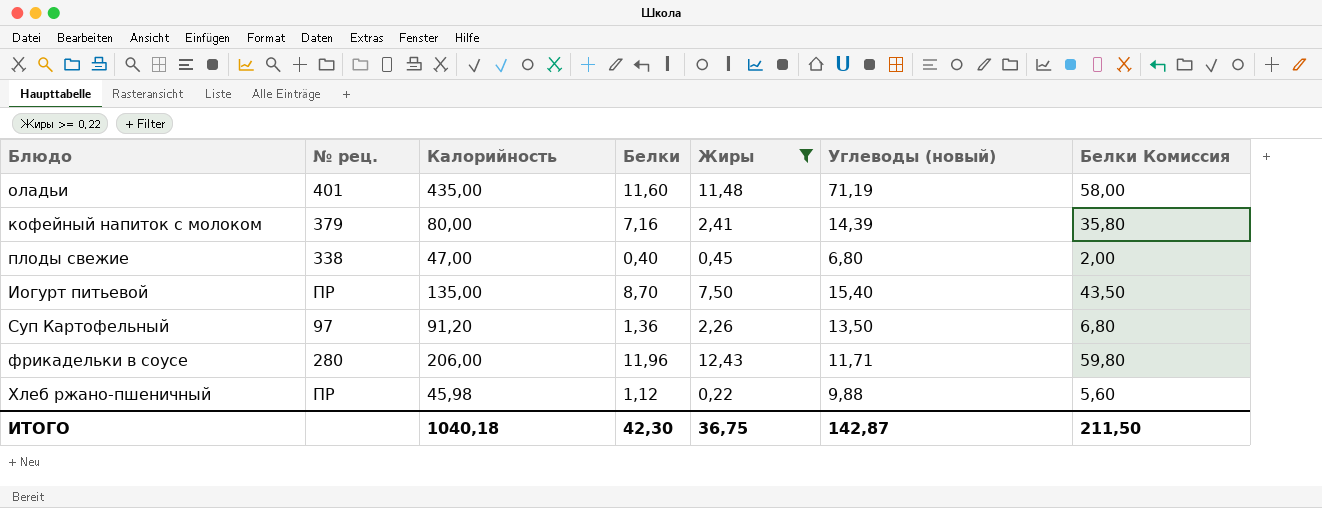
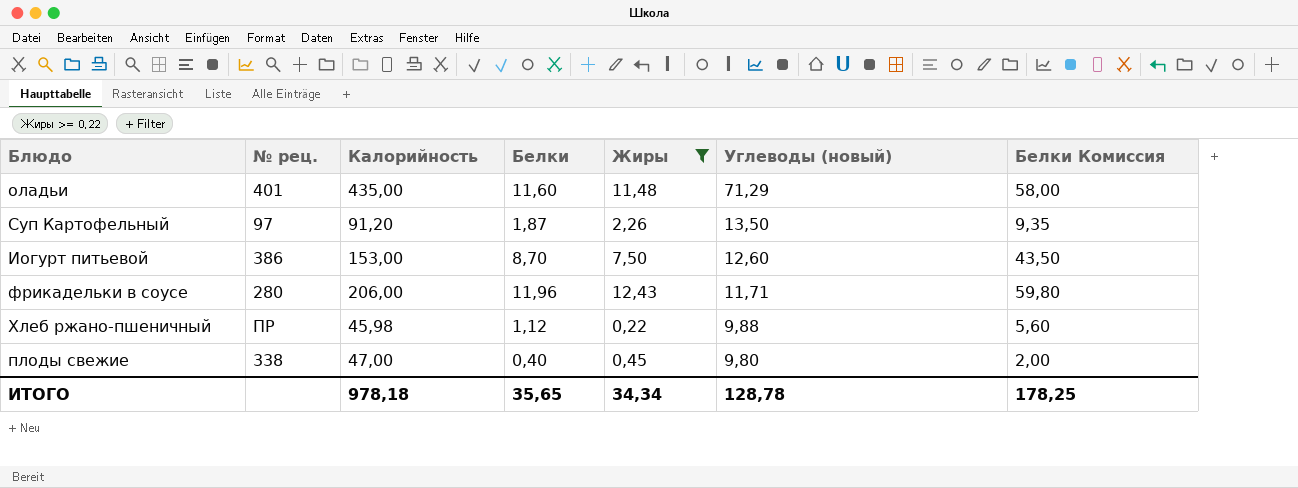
row order: none -> Углеводы (новый) descending
row кофейный напиток с молоком: 379 | 80,00 | 7,16 | 2,41 | 14,39 | 35,80 -> none
оладьи | Углеводы (новый): 71,19 -> 71,29
Суп Картофельный | Белки: 1,36 -> 1,87
Суп Картофельный | Белки Комиссия: 6,80 -> 9,35
Иогурт питьевой | № рец.: ПР -> 386
Иогурт питьевой | Калорийность: 135,00 -> 153,00
Иогурт питьевой | Углеводы (новый): 15,40 -> 12,60
плоды свежие | Углеводы (новый): 6,80 -> 9,80
ИТОГО | Калорийность: 1040,18 -> 978,18
ИТОГО | Белки: 42,30 -> 35,65
ИТОГО | Жиры: 36,75 -> 34,34
ИТОГО | Углеводы (новый): 142,87 -> 128,78
ИТОГО | Белки Комиссия: 211,50 -> 178,25

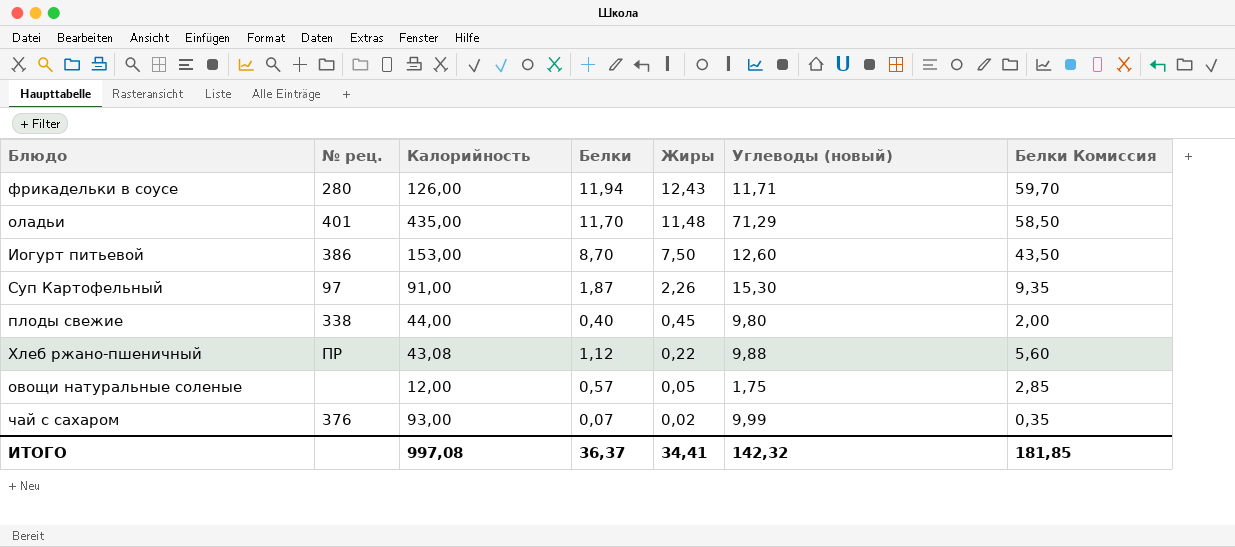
filter: Жиры >= 0,22 -> none
row order: Углеводы (новый) descending -> Жиры descending
фрикадельки в соусе | Калорийность: 206,00 -> 126,00
фрикадельки в соусе | Белки: 11,96 -> 11,94
фрикадельки в соусе | Белки Комиссия: 59,80 -> 59,70
оладьи | Белки: 11,60 -> 11,70
оладьи | Белки Комиссия: 58,00 -> 58,50
Суп Картофельный | Калорийность: 91,20 -> 91,00
Суп Картофельный | Углеводы (новый): 13,50 -> 15,30
плоды свежие | Калорийность: 47,00 -> 44,00
Хлеб ржано-пшеничный | Калорийность: 45,98 -> 43,08
ИТОГО | Калорийность: 978,18 -> 997,08
ИТОГО | Белки: 35,65 -> 36,37
ИТОГО | Жиры: 34,34 -> 34,41
ИТОГО | Углеводы (новый): 128,78 -> 142,32
ИТОГО | Белки Комиссия: 178,25 -> 181,85

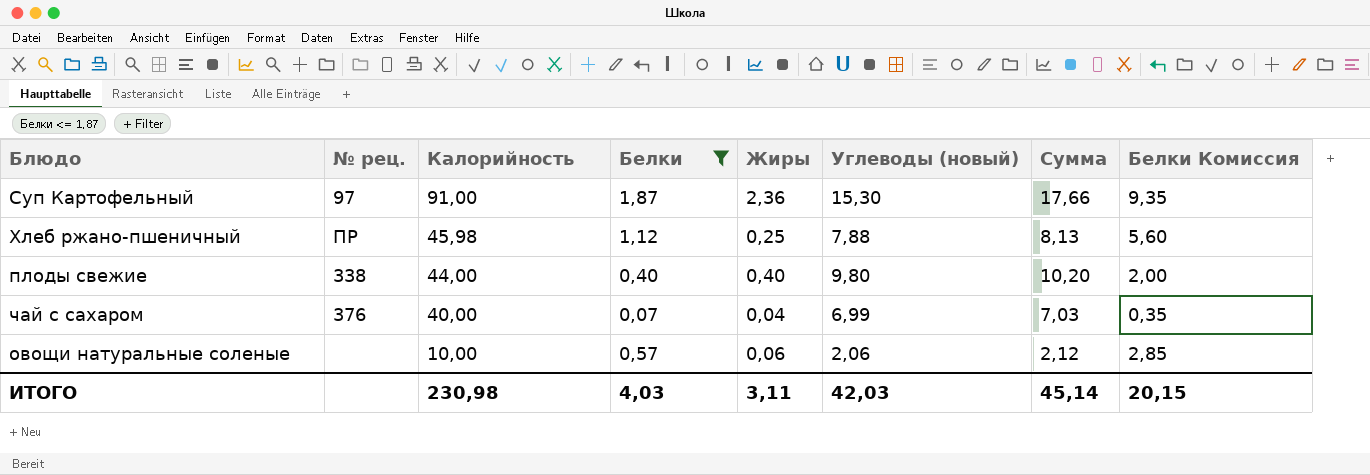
filter: none -> Белки <= 1,87
row order: Жиры descending -> Калорийность descending
column Сумма | formula: none -> [Жиры] + [Углеводы (новый)]
Суп Картофельный | Жиры: 2,26 -> 2,36
Хлеб ржано-пшеничный | Калорийность: 43,08 -> 45,98
Хлеб ржано-пшеничный | Жиры: 0,22 -> 0,25
Хлеб ржано-пшеничный | Углеводы (новый): 9,88 -> 7,88
плоды свежие | Жиры: 0,45 -> 0,40
чай с сахаром | Калорийность: 93,00 -> 40,00
чай с сахаром | Жиры: 0,02 -> 0,04
чай с сахаром | Углеводы (новый): 9,99 -> 6,99
овощи натуральные соленые | Калорийность: 12,00 -> 10,00
овощи натуральные соленые | Жиры: 0,05 -> 0,06
овощи натуральные соленые | Углеводы (новый): 1,75 -> 2,06
ИТОГО | Калорийность: 997,08 -> 230,98
ИТОГО | Белки: 36,37 -> 4,03
ИТОГО | Жиры: 34,41 -> 3,11
ИТОГО | Углеводы (новый): 142,32 -> 42,03
ИТОГО | Белки Комиссия: 181,85 -> 20,15

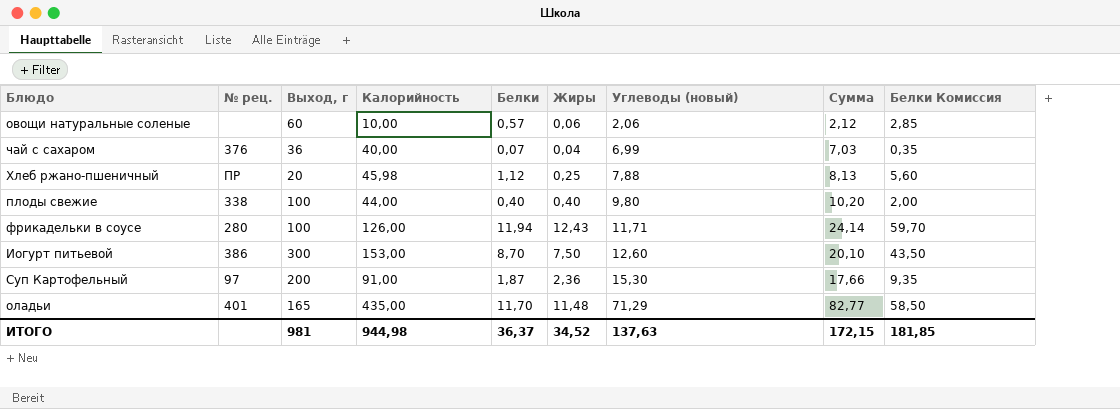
filter: Белки <= 1,87 -> none
row order: Калорийность descending -> Углеводы (новый) ascending
column Выход, г | position: none -> 3
ИТОГО | Калорийность: 230,98 -> 944,98
ИТОГО | Белки: 4,03 -> 36,37
ИТОГО | Жиры: 3,11 -> 34,52
ИТОГО | Углеводы (новый): 42,03 -> 137,63
ИТОГО | Сумма: 45,14 -> 172,15
ИТОГО | Белки Комиссия: 20,15 -> 181,85

